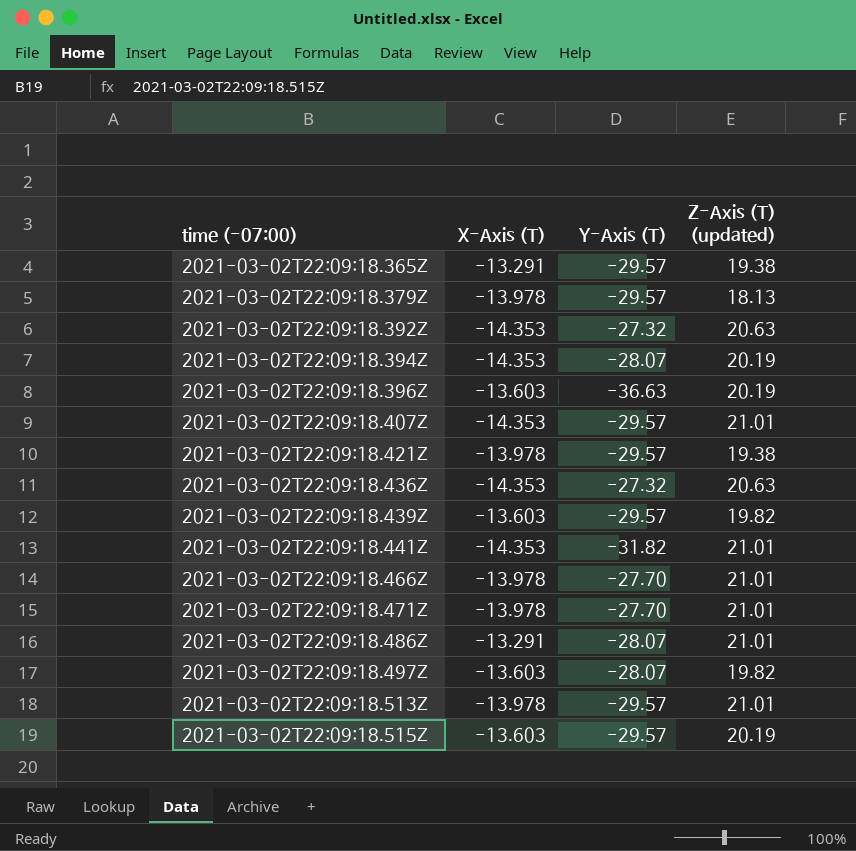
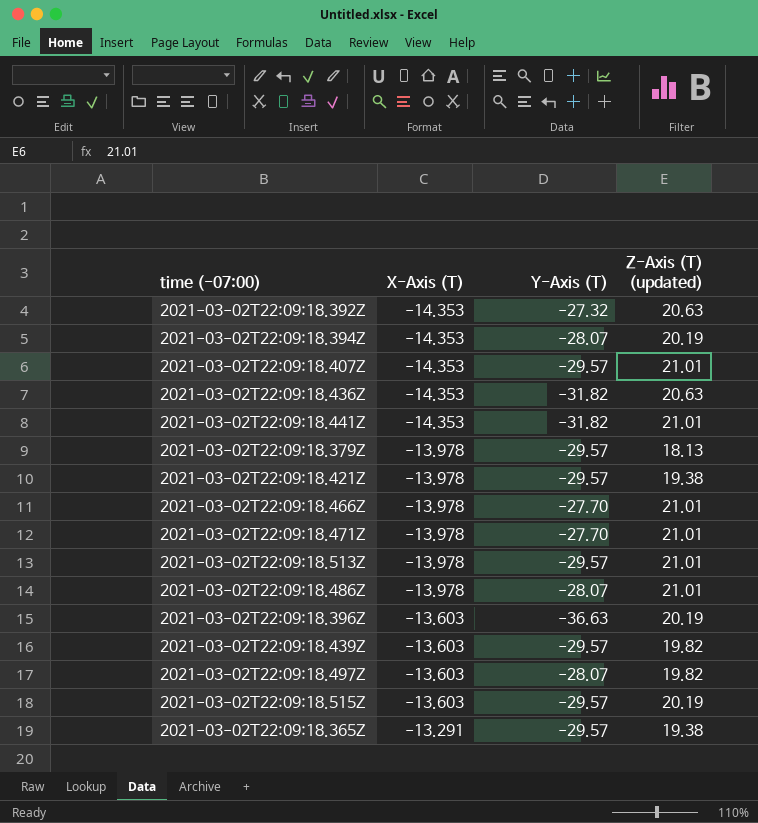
row order: time (-07:00) ascending -> X-Axis (T) ascending
2021-03-02T22:09:18.436Z | Y-Axis (T): -27.32 -> -31.82
2021-03-02T22:09:18.486Z | X-Axis (T): -13.291 -> -13.978

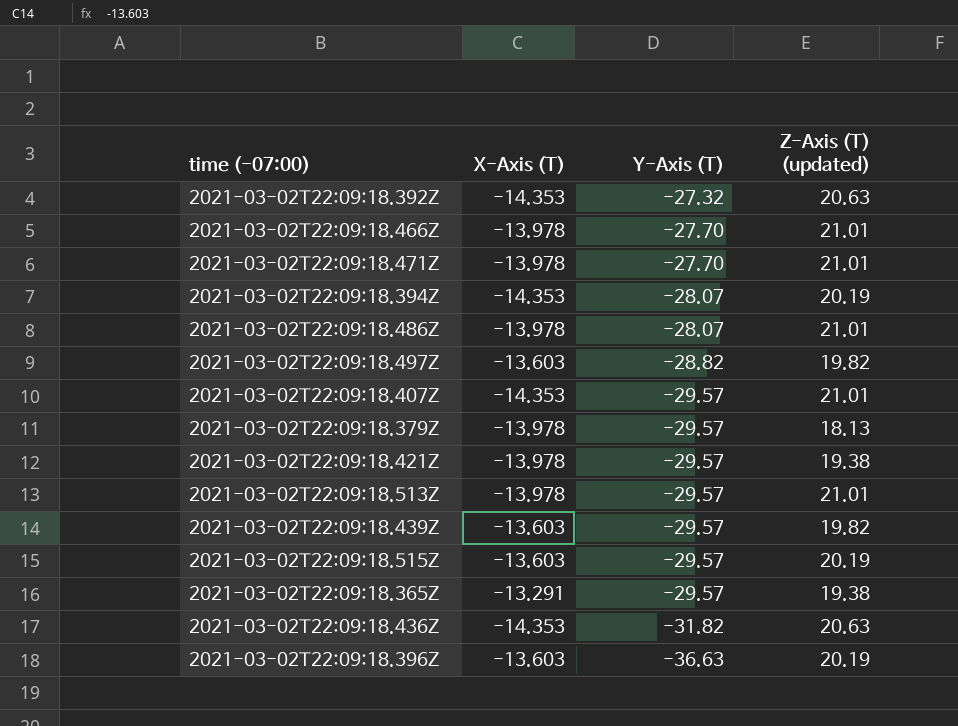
row order: X-Axis (T) ascending -> Y-Axis (T) descending
row 2021-03-02T22:09:18.441Z: -14.353 | -31.82 | 21.01 -> none
2021-03-02T22:09:18.497Z | Y-Axis (T): -28.07 -> -28.82

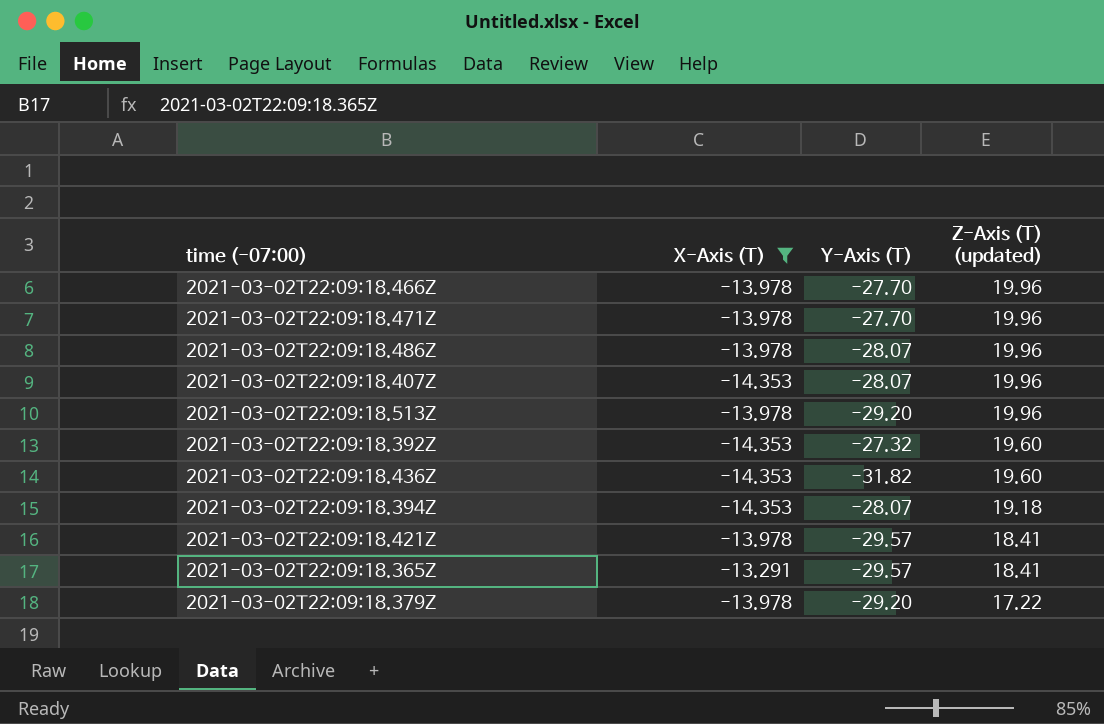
filter: none -> X-Axis (T) != -13.603
row order: Y-Axis (T) descending -> Z-Axis (T) (updated) descending
2021-03-02T22:09:18.466Z | Z-Axis (T) (updated): 21.01 -> 19.96
2021-03-02T22:09:18.471Z | Z-Axis (T) (updated): 21.01 -> 19.96
2021-03-02T22:09:18.486Z | Z-Axis (T) (updated): 21.01 -> 19.96
2021-03-02T22:09:18.407Z | Y-Axis (T): -29.57 -> -28.07
2021-03-02T22:09:18.407Z | Z-Axis (T) (updated): 21.01 -> 19.96
2021-03-02T22:09:18.513Z | Y-Axis (T): -29.57 -> -29.20
2021-03-02T22:09:18.513Z | Z-Axis (T) (updated): 21.01 -> 19.96
2021-03-02T22:09:18.392Z | Z-Axis (T) (updated): 20.63 -> 19.60
2021-03-02T22:09:18.436Z | Z-Axis (T) (updated): 20.63 -> 19.60
2021-03-02T22:09:18.394Z | Z-Axis (T) (updated): 20.19 -> 19.18
2021-03-02T22:09:18.421Z | Z-Axis (T) (updated): 19.38 -> 18.41
2021-03-02T22:09:18.365Z | Z-Axis (T) (updated): 19.38 -> 18.41
2021-03-02T22:09:18.379Z | Y-Axis (T): -29.57 -> -29.20
2021-03-02T22:09:18.379Z | Z-Axis (T) (updated): 18.13 -> 17.22

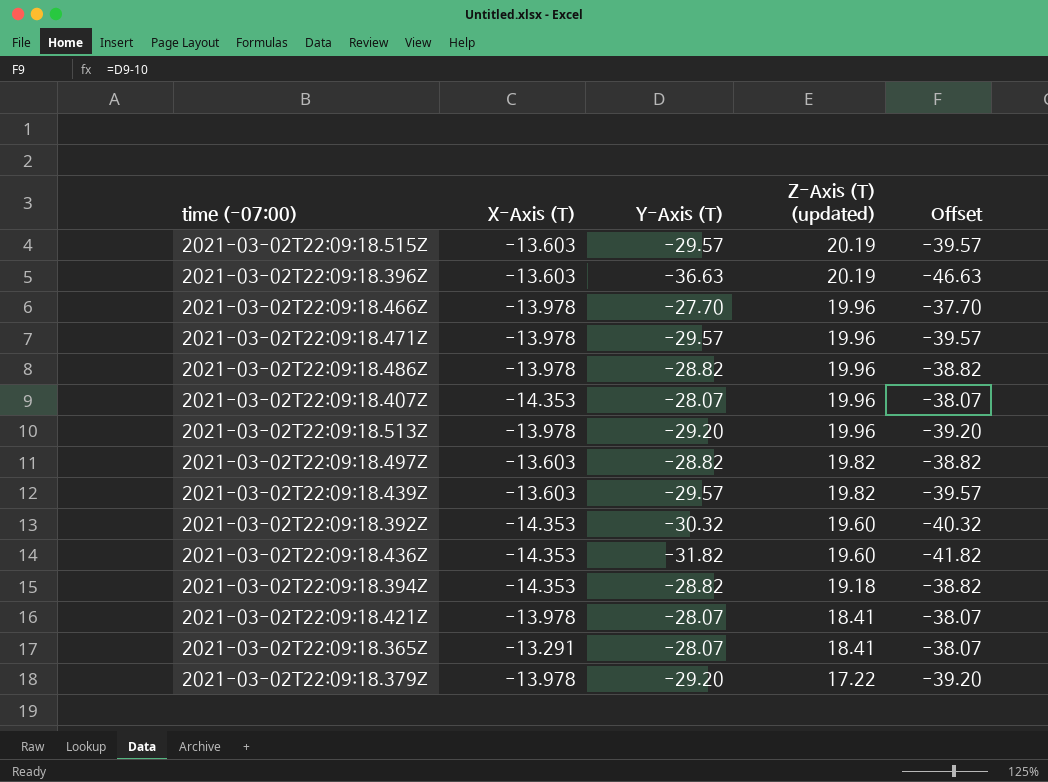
filter: X-Axis (T) != -13.603 -> none
column Offset | formula: none -> [Y-Axis (T)] - 10
2021-03-02T22:09:18.471Z | Y-Axis (T): -27.70 -> -29.57
2021-03-02T22:09:18.486Z | Y-Axis (T): -28.07 -> -28.82
2021-03-02T22:09:18.392Z | Y-Axis (T): -27.32 -> -30.32
2021-03-02T22:09:18.394Z | Y-Axis (T): -28.07 -> -28.82
2021-03-02T22:09:18.421Z | Y-Axis (T): -29.57 -> -28.07
2021-03-02T22:09:18.365Z | Y-Axis (T): -29.57 -> -28.07

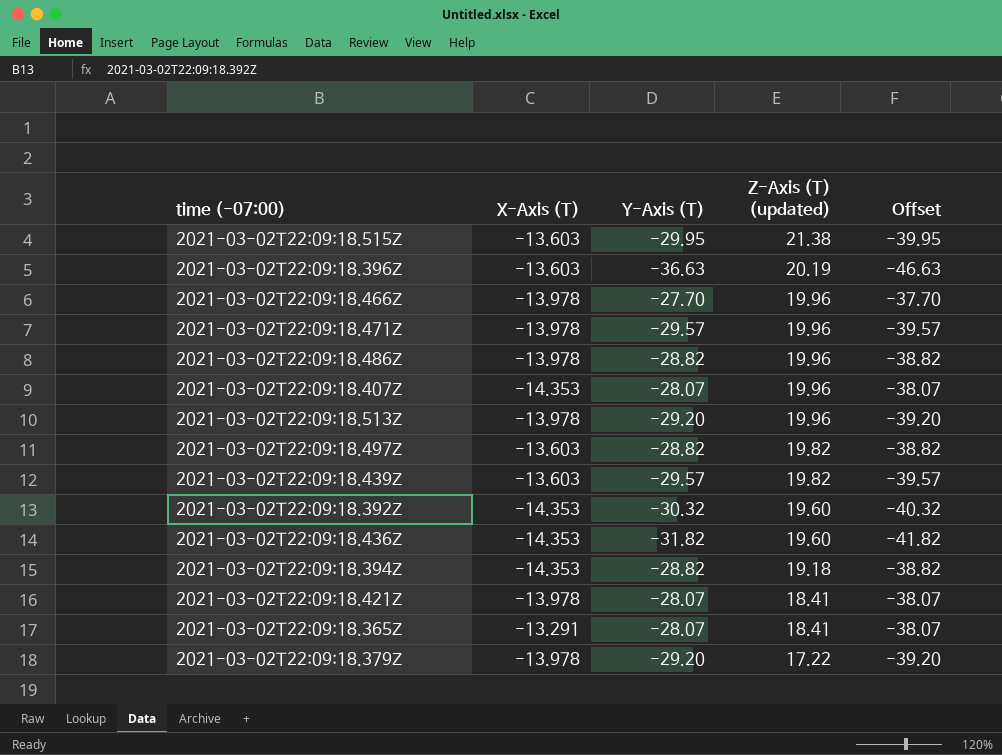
2021-03-02T22:09:18.515Z | Y-Axis (T): -29.57 -> -29.95
2021-03-02T22:09:18.515Z | Z-Axis (T) (updated): 20.19 -> 21.38
2021-03-02T22:09:18.515Z | Offset: -39.57 -> -39.95

